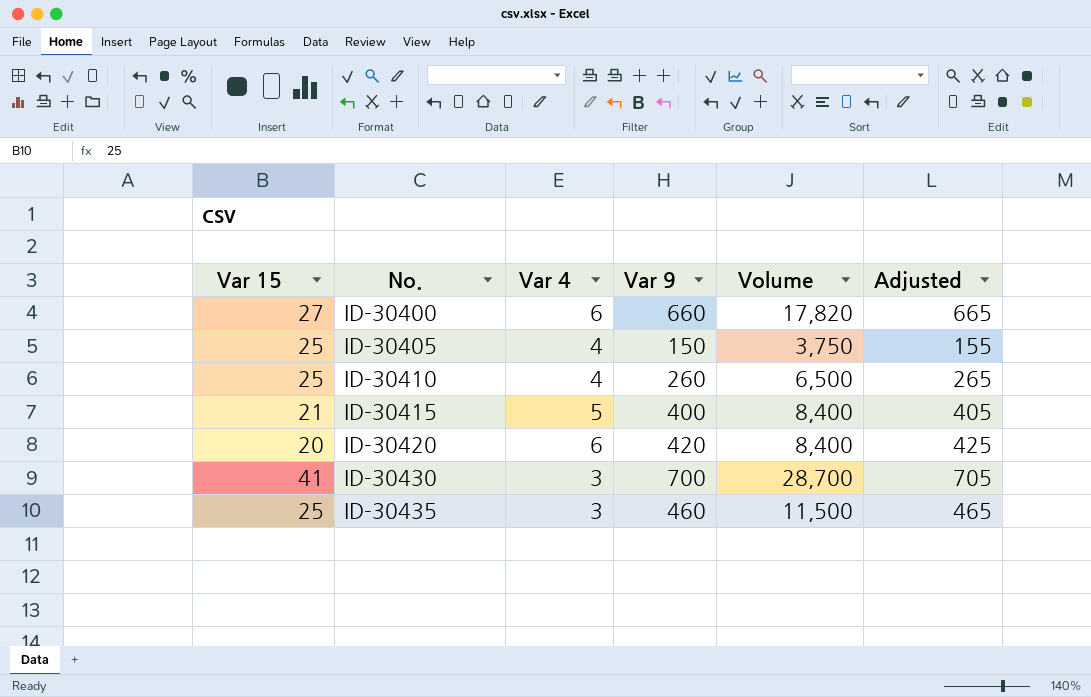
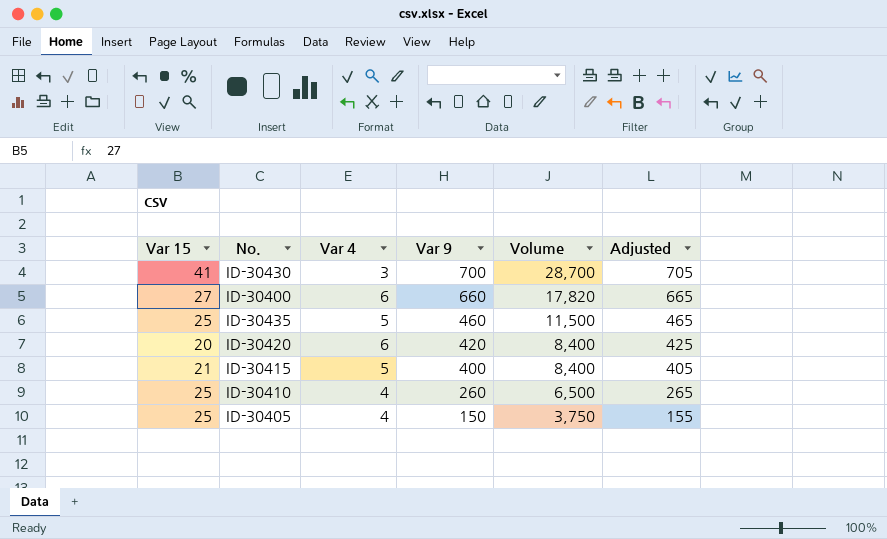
row order: No. ascending -> Var 9 descending
ID-30435 | Var 4: 3 -> 5

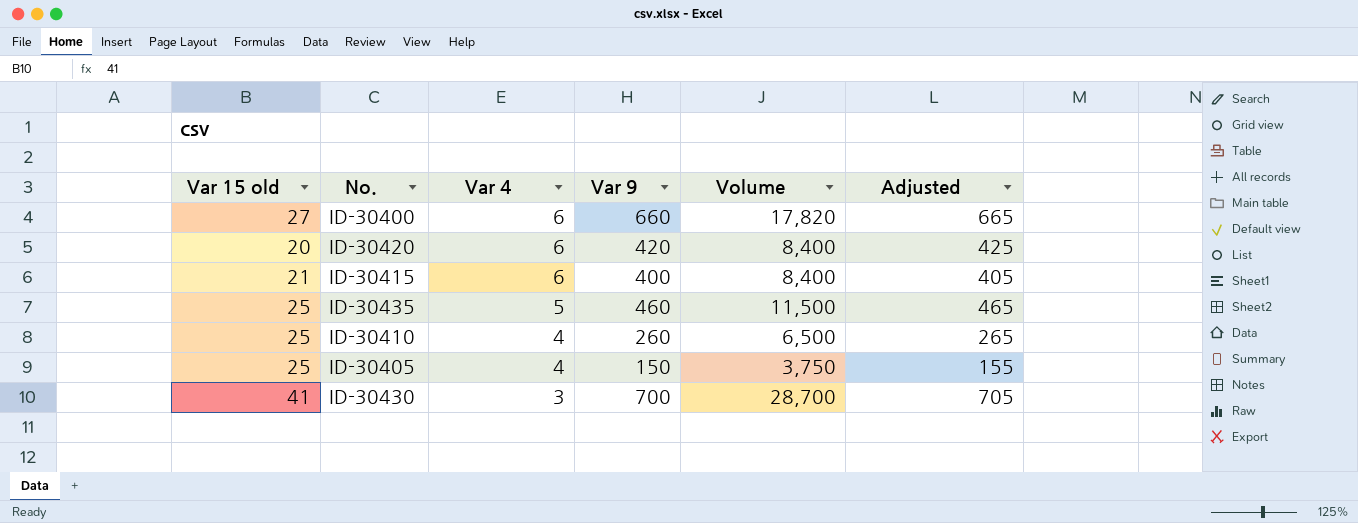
row order: Var 9 descending -> Var 4 descending
column name: Var 15 -> Var 15 old
ID-30415 | Var 4: 5 -> 6

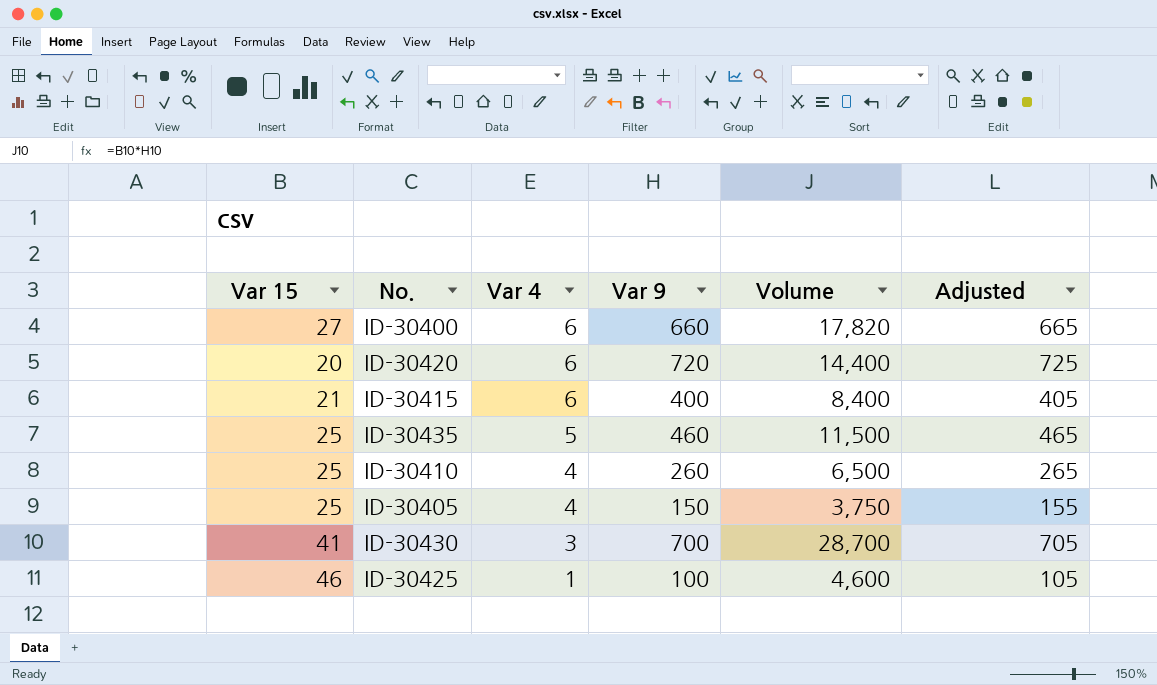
column name: Var 15 old -> Var 15
ID-30420 | Var 9: 420 -> 720
ID-30420 | Volume: 8,400 -> 14,400
ID-30420 | Adjusted: 425 -> 725
row ID-30425: none -> 46 | 1 | 100 | 4,600 | 105

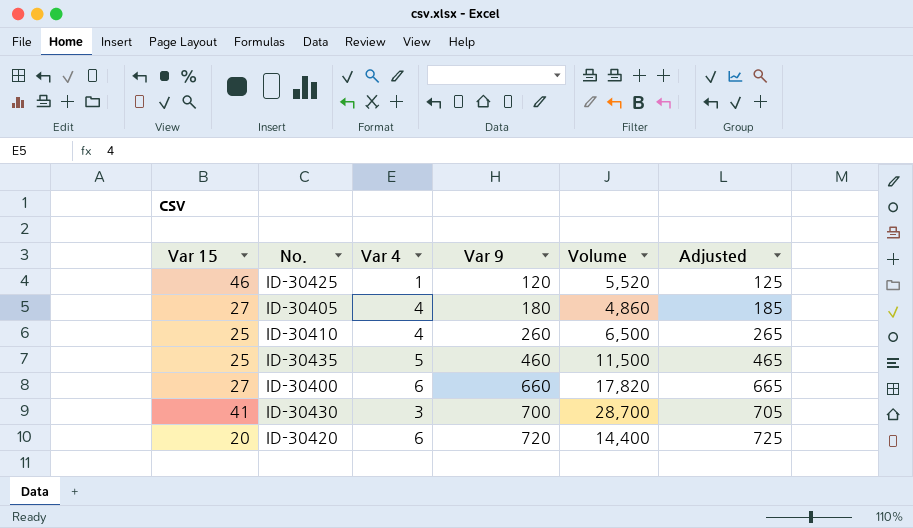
row order: Var 4 descending -> Var 9 ascending
row ID-30415: 21 | 6 | 400 | 8,400 | 405 -> none
ID-30425 | Var 9: 100 -> 120
ID-30425 | Volume: 4,600 -> 5,520
ID-30425 | Adjusted: 105 -> 125
ID-30405 | Var 15: 25 -> 27
ID-30405 | Var 9: 150 -> 180
ID-30405 | Volume: 3,750 -> 4,860
ID-30405 | Adjusted: 155 -> 185

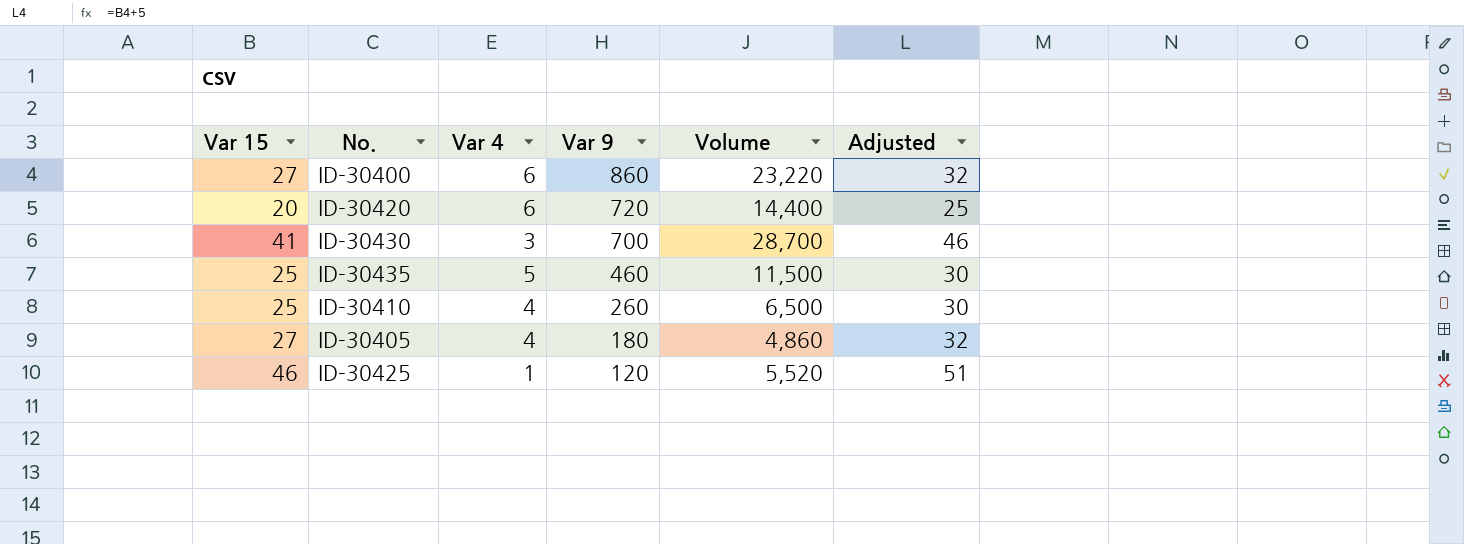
row order: Var 9 ascending -> Var 9 descending
column Adjusted | formula: [Var 9] + 5 -> [Var 15] + 5
ID-30400 | Var 9: 660 -> 860
ID-30400 | Volume: 17,820 -> 23,220

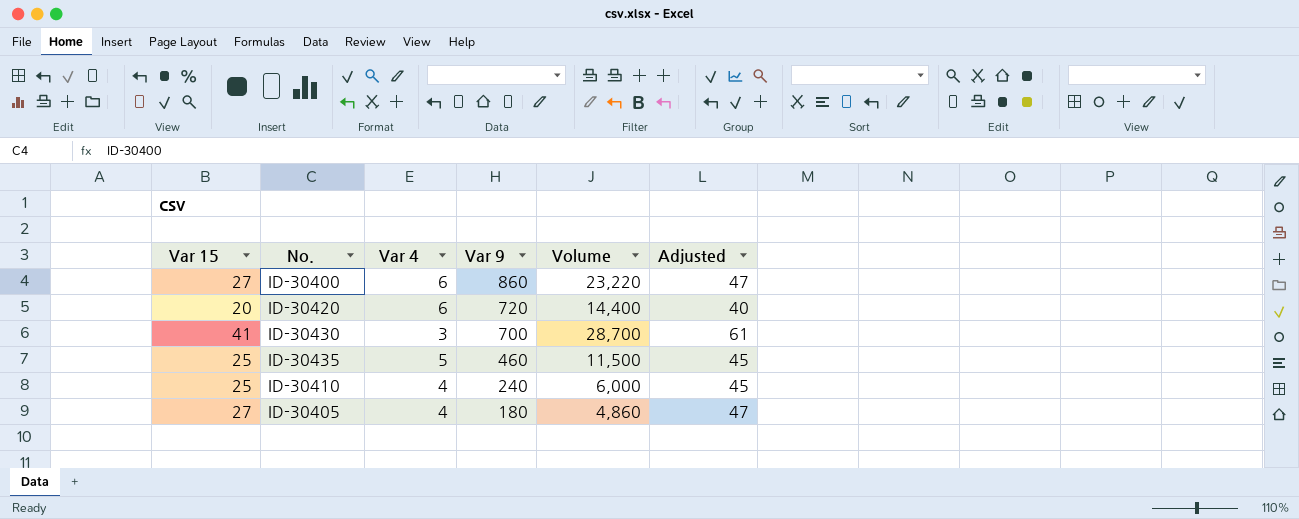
column Adjusted | formula: [Var 15] + 5 -> [Var 15] + 20
row ID-30425: 46 | 1 | 120 | 5,520 | 51 -> none
ID-30410 | Var 9: 260 -> 240
ID-30410 | Volume: 6,500 -> 6,000

